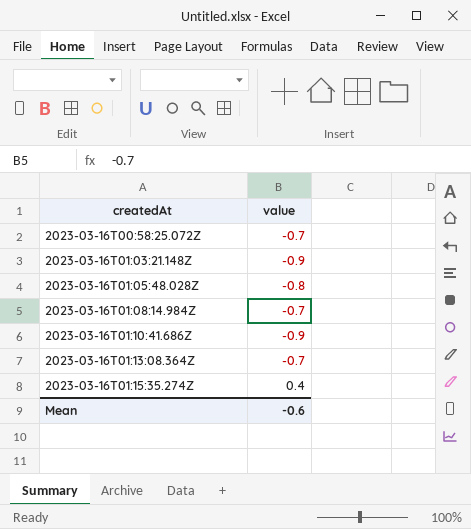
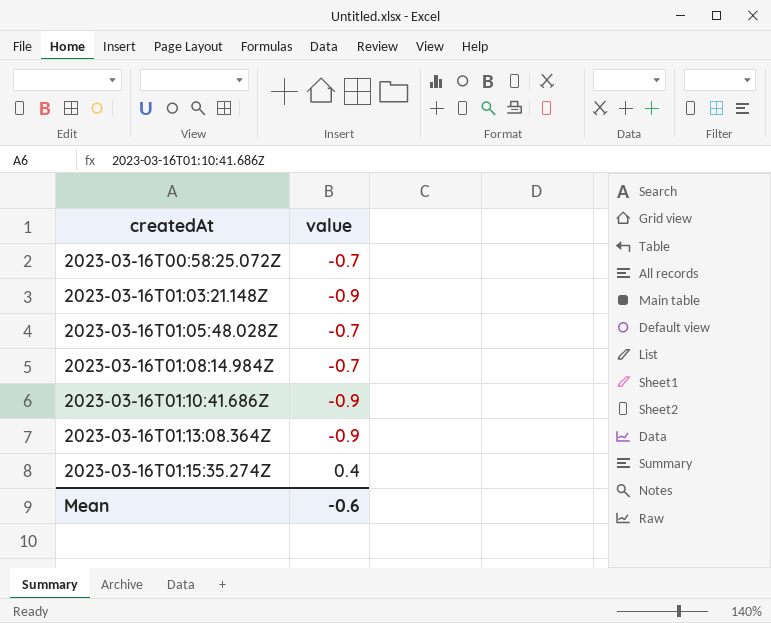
2023-03-16T01:05:48.028Z | value: -0.8 -> -0.7
2023-03-16T01:13:08.364Z | value: -0.7 -> -0.9

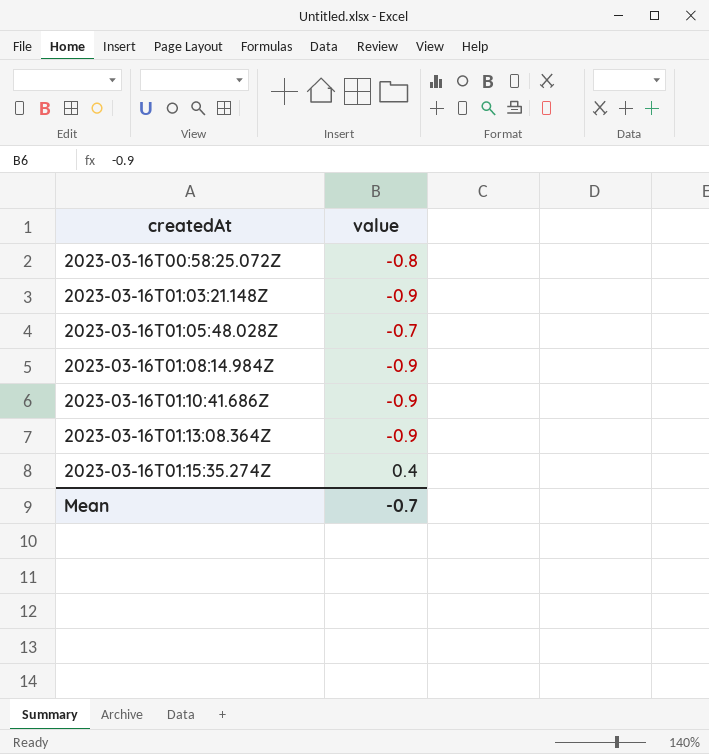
2023-03-16T00:58:25.072Z | value: -0.7 -> -0.8
2023-03-16T01:08:14.984Z | value: -0.7 -> -0.9
Mean | value: -0.6 -> -0.7

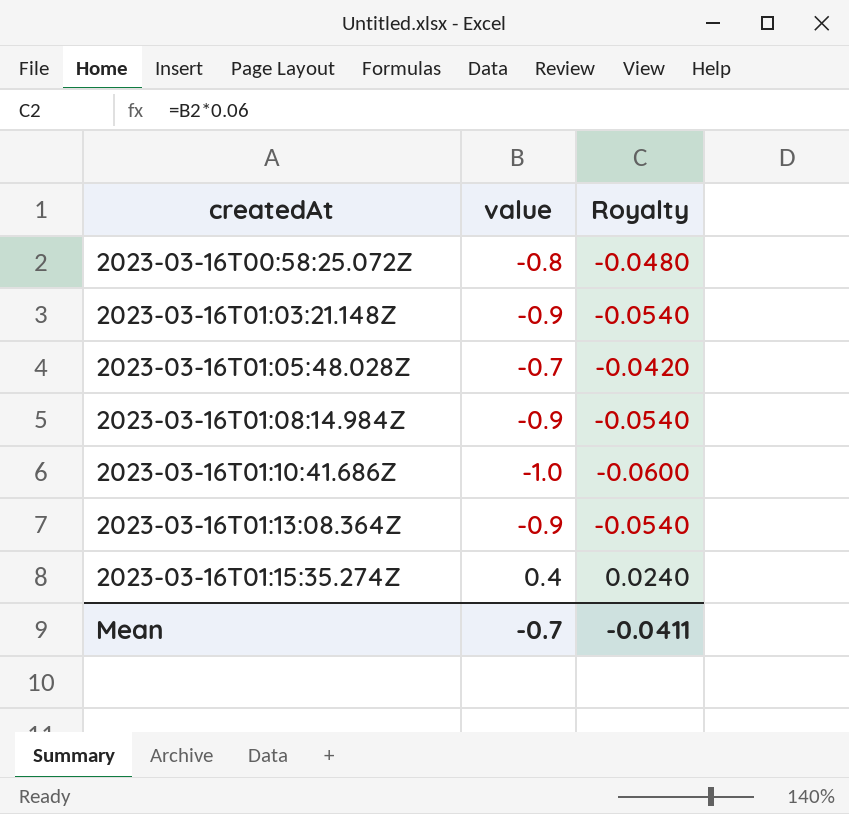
column Royalty | formula: none -> [value] * 0.06
2023-03-16T01:10:41.686Z | value: -0.9 -> -1.0

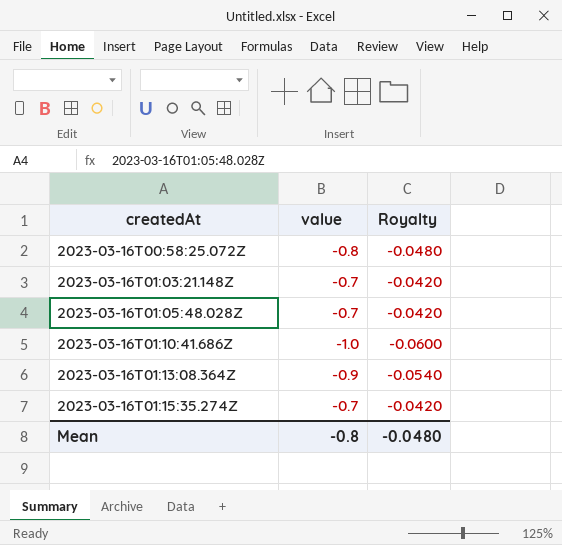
row 2023-03-16T01:08:14.984Z: -0.9 | -0.0540 -> none
2023-03-16T01:03:21.148Z | value: -0.9 -> -0.7
2023-03-16T01:03:21.148Z | Royalty: -0.0540 -> -0.0420
2023-03-16T01:15:35.274Z | value: 0.4 -> -0.7
2023-03-16T01:15:35.274Z | Royalty: 0.0240 -> -0.0420
Mean | value: -0.7 -> -0.8
Mean | Royalty: -0.0411 -> -0.0480

